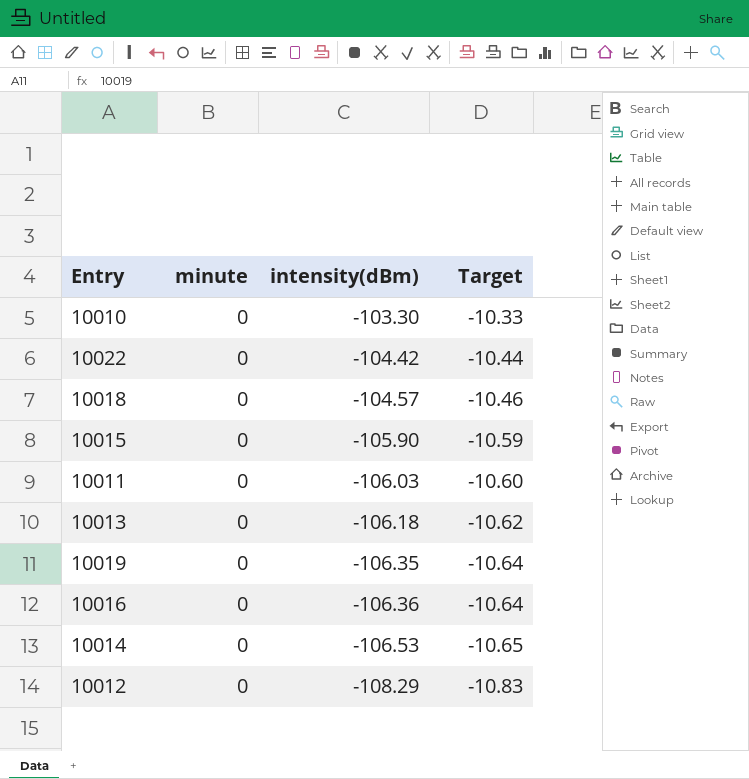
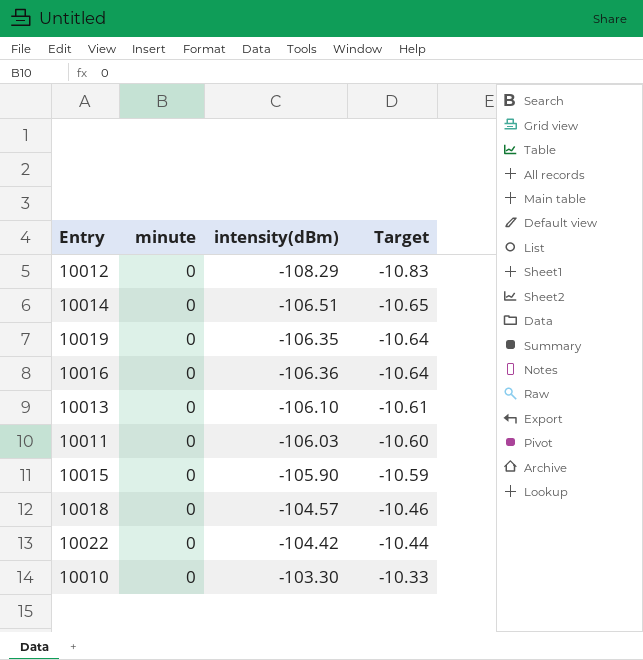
row order: intensity(dBm) descending -> Target ascending
10014 | intensity(dBm): -106.53 -> -106.51
10013 | intensity(dBm): -106.18 -> -106.10
10013 | Target: -10.62 -> -10.61

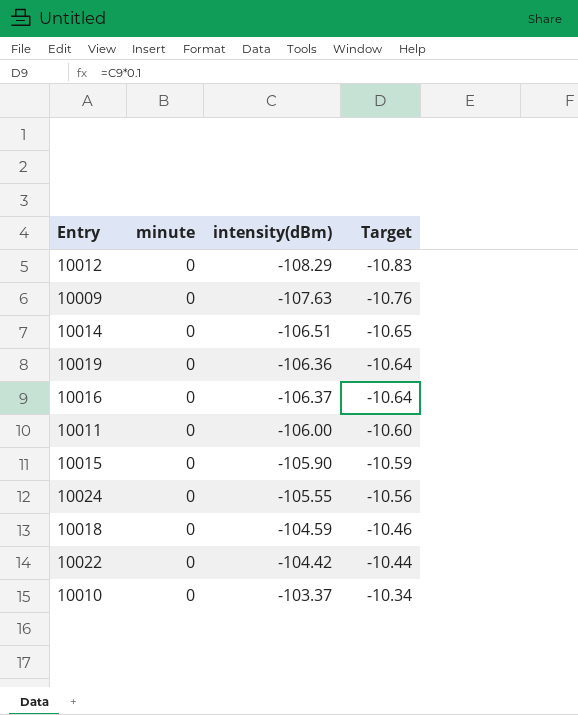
row 10013: 0 | -106.10 | -10.61 -> none
row 10009: none -> 0 | -107.63 | -10.76
10019 | intensity(dBm): -106.35 -> -106.36
10016 | intensity(dBm): -106.36 -> -106.37
10011 | intensity(dBm): -106.03 -> -106.00
row 10024: none -> 0 | -105.55 | -10.56
10018 | intensity(dBm): -104.57 -> -104.59
10010 | intensity(dBm): -103.30 -> -103.37
10010 | Target: -10.33 -> -10.34

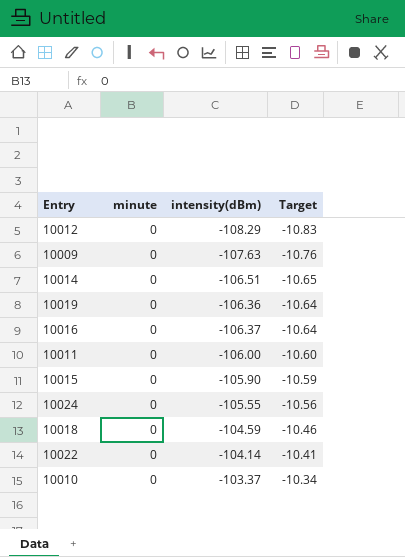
10022 | intensity(dBm): -104.42 -> -104.14
10022 | Target: -10.44 -> -10.41

